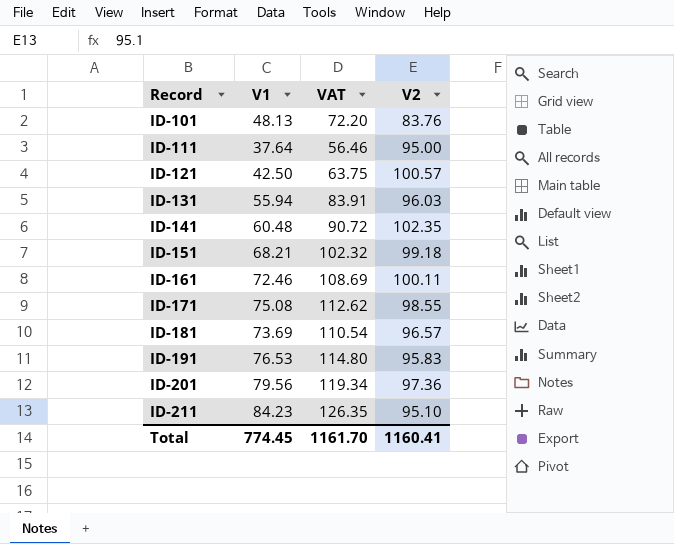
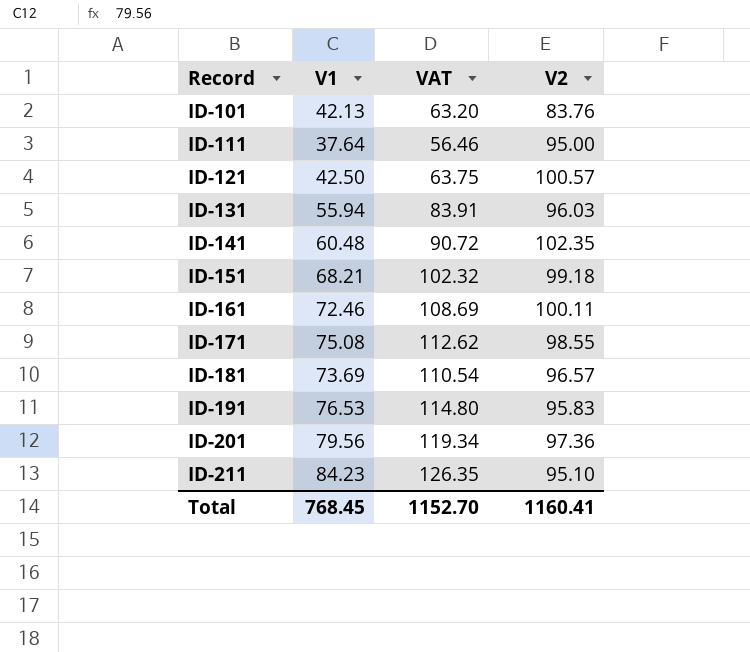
ID-101 | V1: 48.13 -> 42.13
ID-101 | VAT: 72.20 -> 63.20
Total | V1: 774.45 -> 768.45
Total | VAT: 1161.70 -> 1152.70

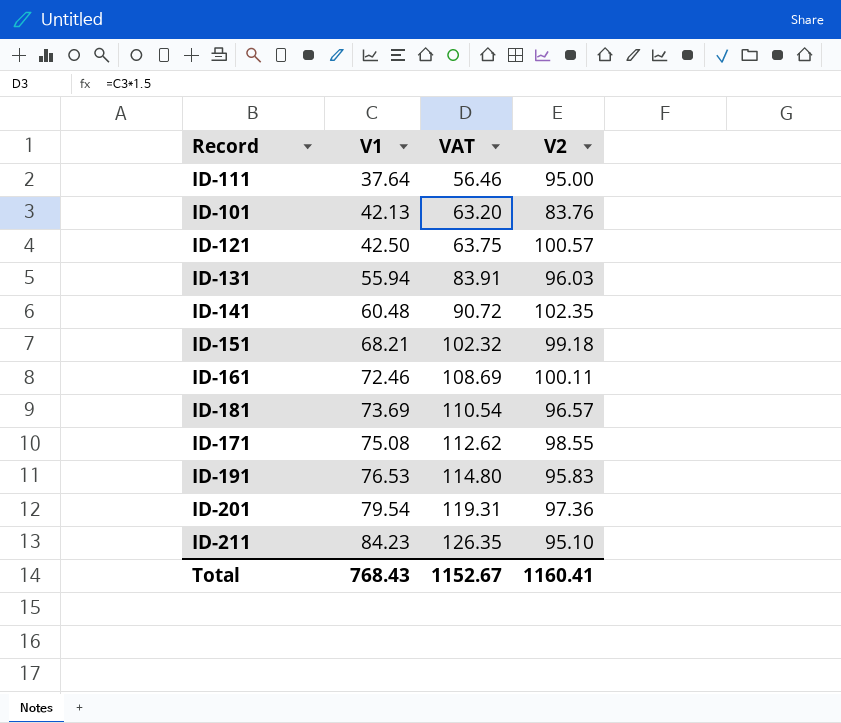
row order: Record ascending -> V1 ascending
ID-201 | V1: 79.56 -> 79.54
ID-201 | VAT: 119.34 -> 119.31
Total | V1: 768.45 -> 768.43
Total | VAT: 1152.70 -> 1152.67

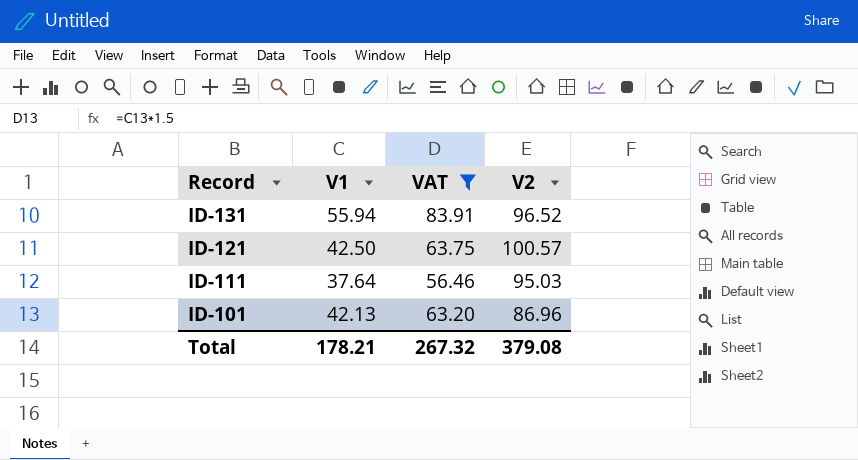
filter: none -> VAT <= 83.91
row order: V1 ascending -> Record descending
ID-131 | V2: 96.03 -> 96.52
ID-111 | V2: 95.00 -> 95.03
ID-101 | V2: 83.76 -> 86.96
Total | V1: 768.43 -> 178.21
Total | VAT: 1152.67 -> 267.32
Total | V2: 1160.41 -> 379.08

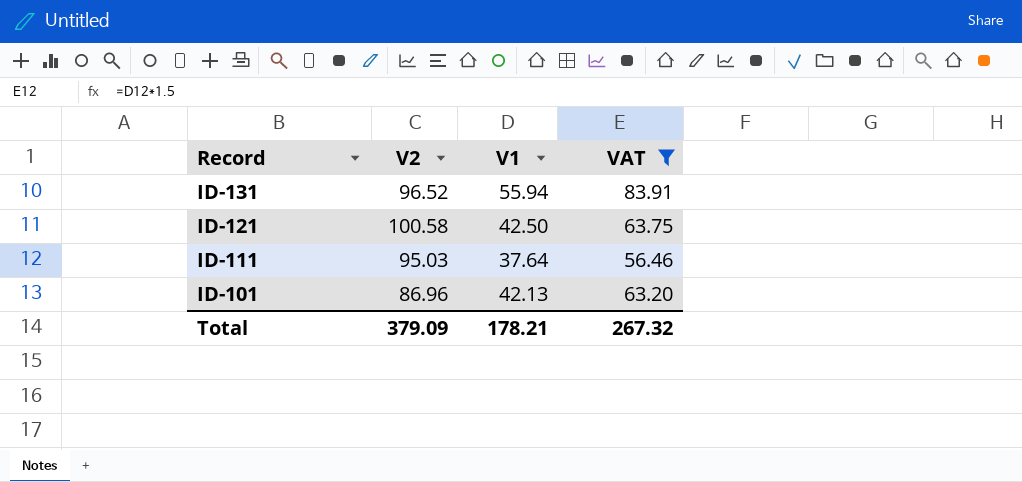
column V2 | position: 4 -> 2
ID-121 | V2: 100.57 -> 100.58
Total | V2: 379.08 -> 379.09

